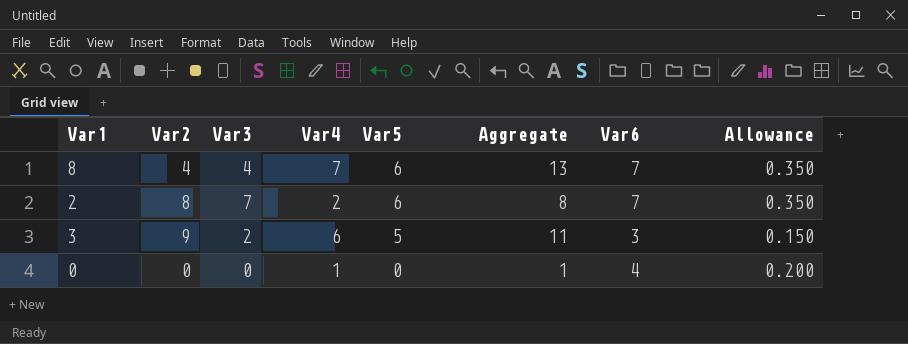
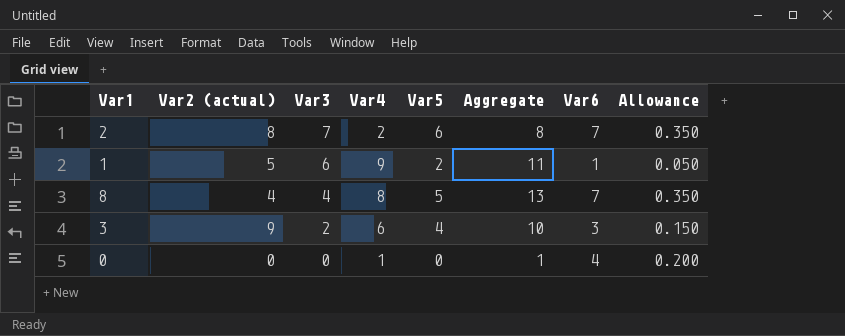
row order: Var5 descending -> Var3 descending
column name: Var2 -> Var2 (actual)
row 1: none -> 5 | 6 | 9 | 2 | 11 | 1 | 0.050
8 | Var4: 7 -> 8
8 | Var5: 6 -> 5
3 | Var5: 5 -> 4
3 | Aggregate: 11 -> 10

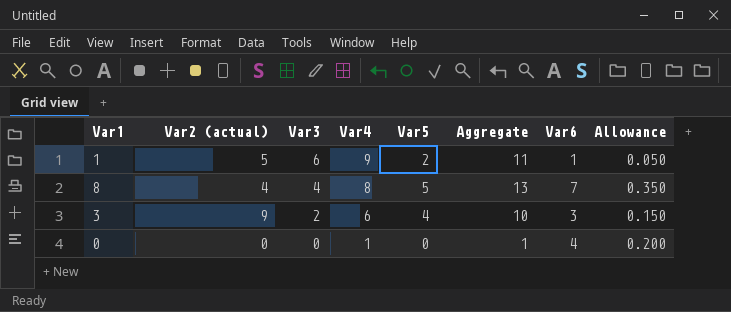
row 2: 8 | 7 | 2 | 6 | 8 | 7 | 0.350 -> none

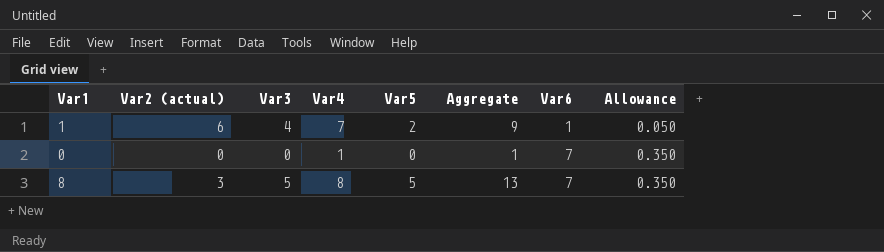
row order: Var3 descending -> Var6 ascending
row 3: 9 | 2 | 6 | 4 | 10 | 3 | 0.150 -> none
1 | Var2 (actual): 5 -> 6
1 | Var3: 6 -> 4
1 | Var4: 9 -> 7
1 | Aggregate: 11 -> 9
0 | Var6: 4 -> 7
0 | Allowance: 0.200 -> 0.350
8 | Var2 (actual): 4 -> 3
8 | Var3: 4 -> 5

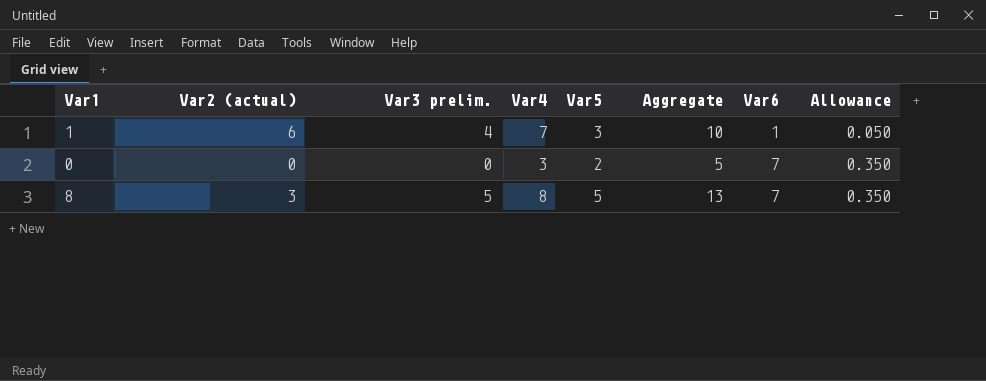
column name: Var3 -> Var3 prelim.
1 | Var5: 2 -> 3
1 | Aggregate: 9 -> 10
0 | Var4: 1 -> 3
0 | Var5: 0 -> 2
0 | Aggregate: 1 -> 5

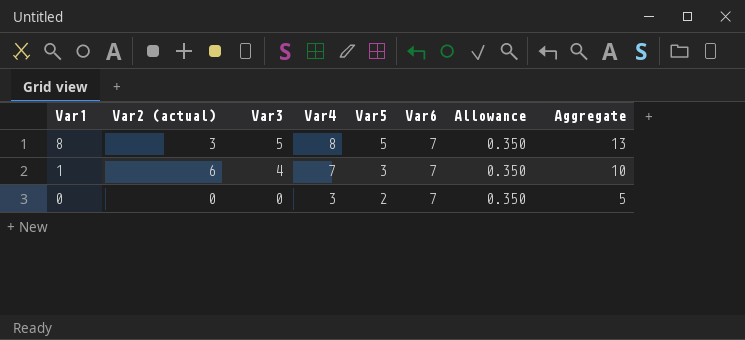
row order: Var6 ascending -> Var1 descending
column name: Var3 prelim. -> Var3
column Aggregate | position: 6 -> 8
1 | Var6: 1 -> 7
1 | Allowance: 0.050 -> 0.350

